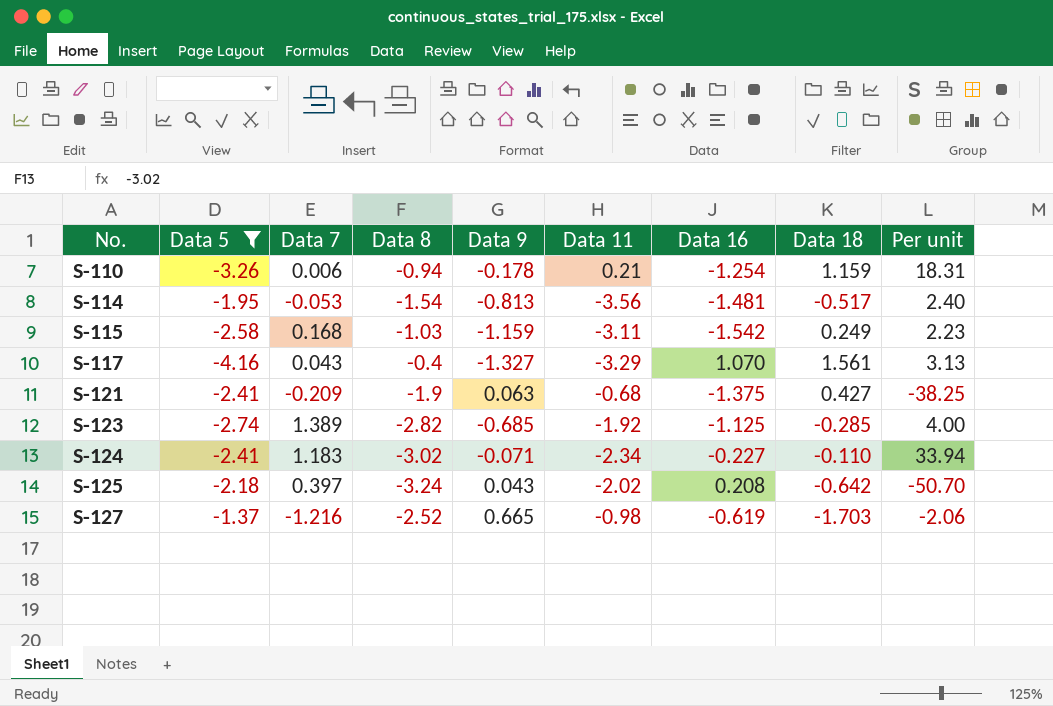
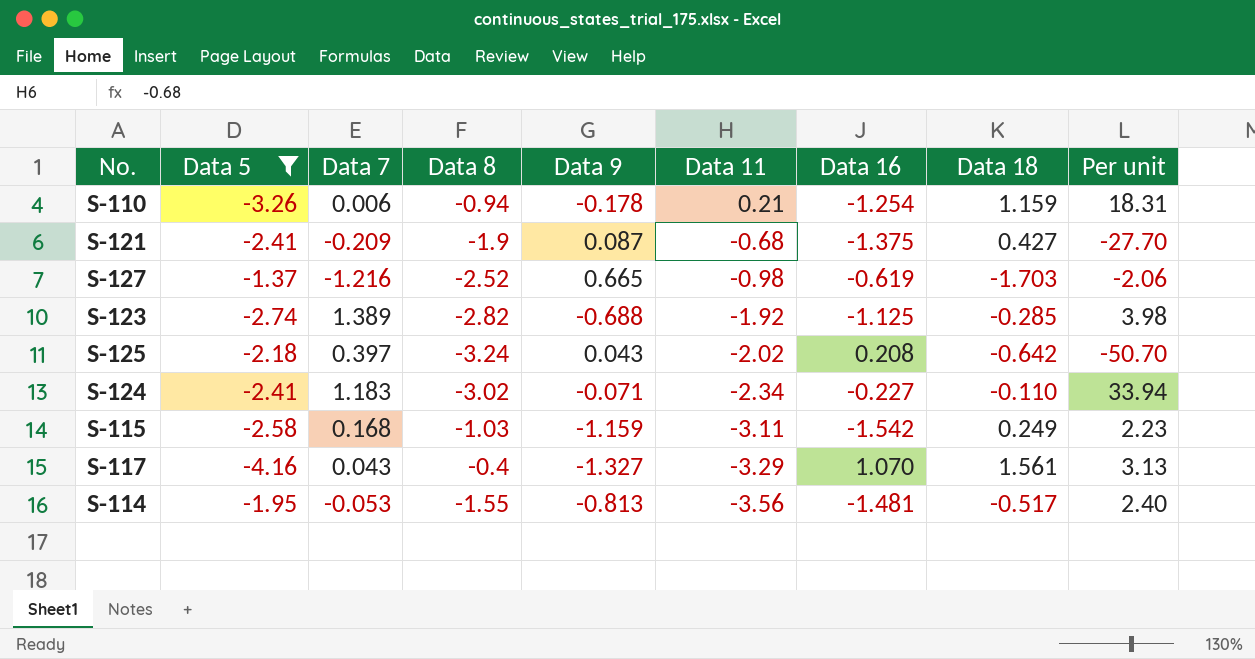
row order: No. ascending -> Data 11 descending
S-121 | Data 9: 0.063 -> 0.087
S-121 | Per unit: -38.25 -> -27.70
S-123 | Data 9: -0.685 -> -0.688
S-123 | Per unit: 4.00 -> 3.98
S-114 | Data 8: -1.54 -> -1.55

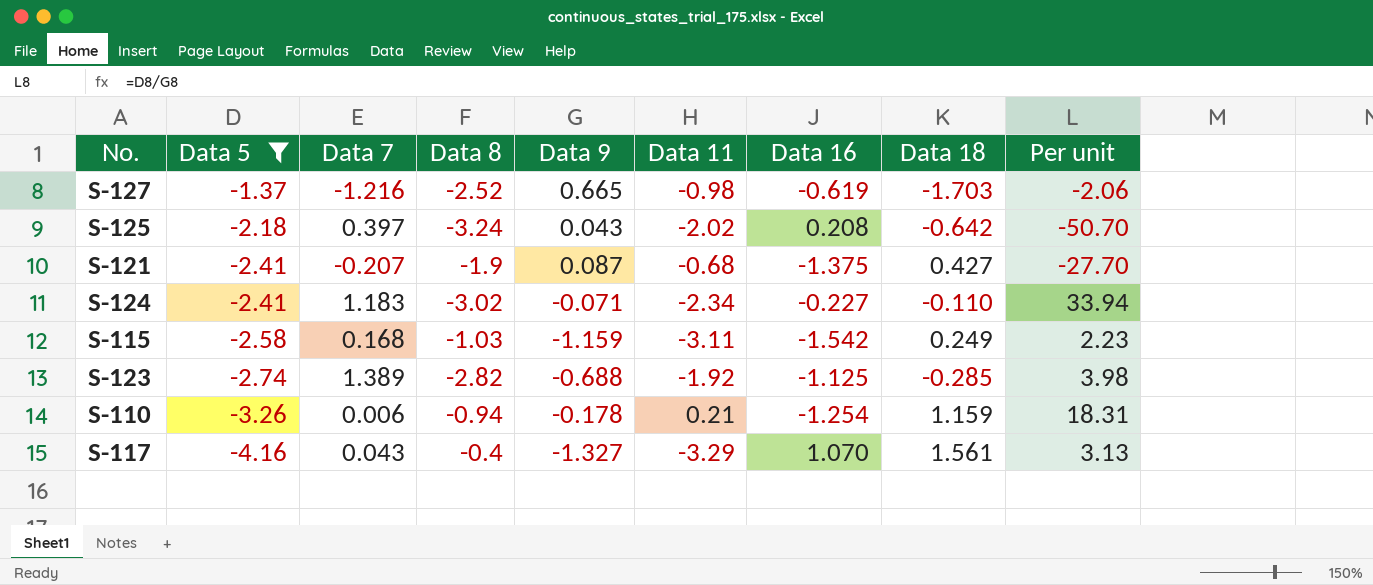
row order: Data 11 descending -> Data 5 descending
row S-114: -1.95 | -0.053 | -1.55 | -0.813 | -3.56 | -1.481 | -0.517 | 2.40 -> none
S-121 | Data 7: -0.209 -> -0.207

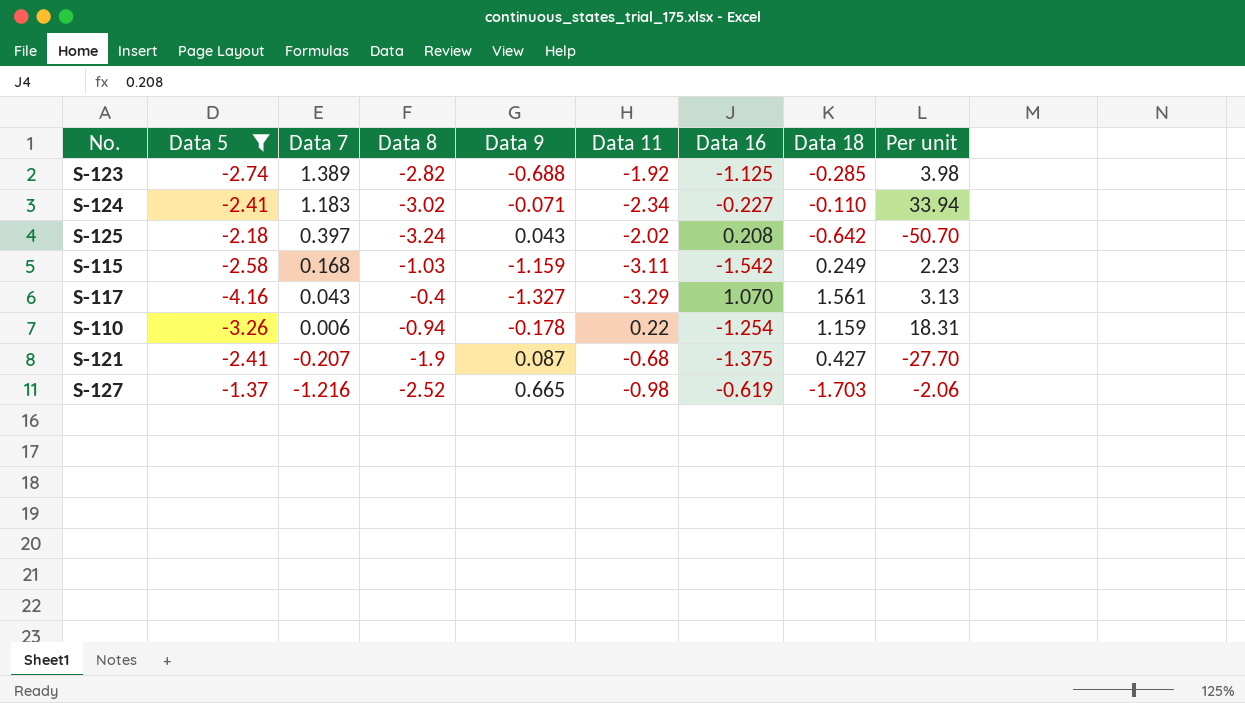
row order: Data 5 descending -> Data 7 descending
S-110 | Data 11: 0.21 -> 0.22

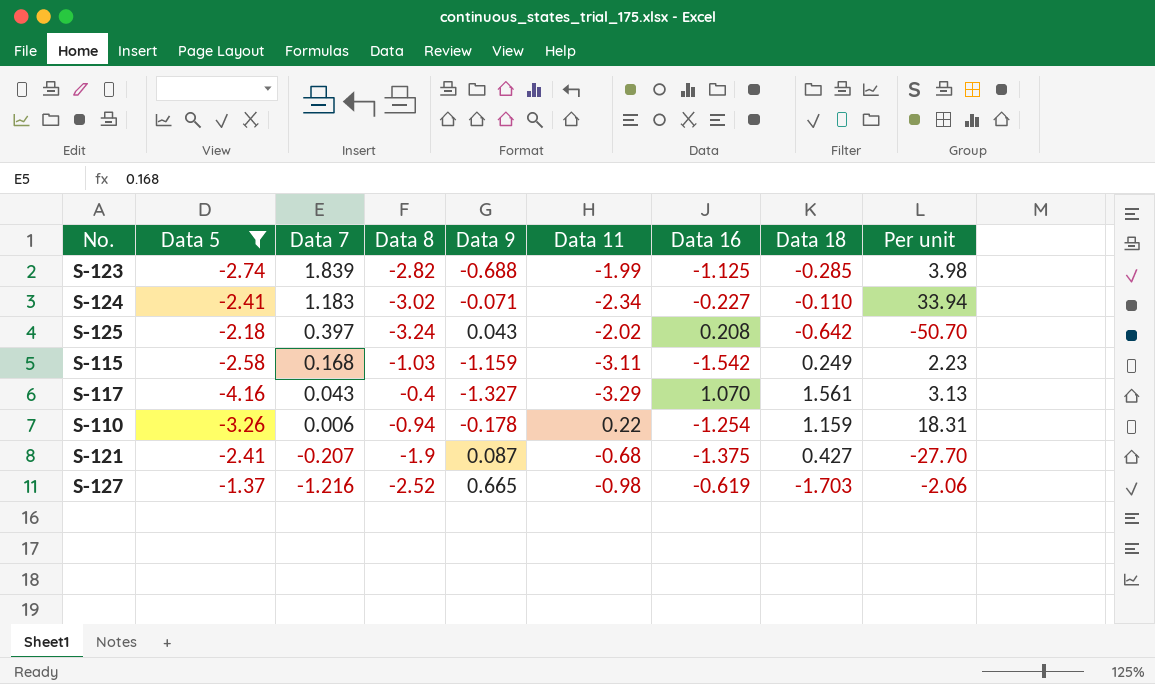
S-123 | Data 7: 1.389 -> 1.839
S-123 | Data 11: -1.92 -> -1.99

